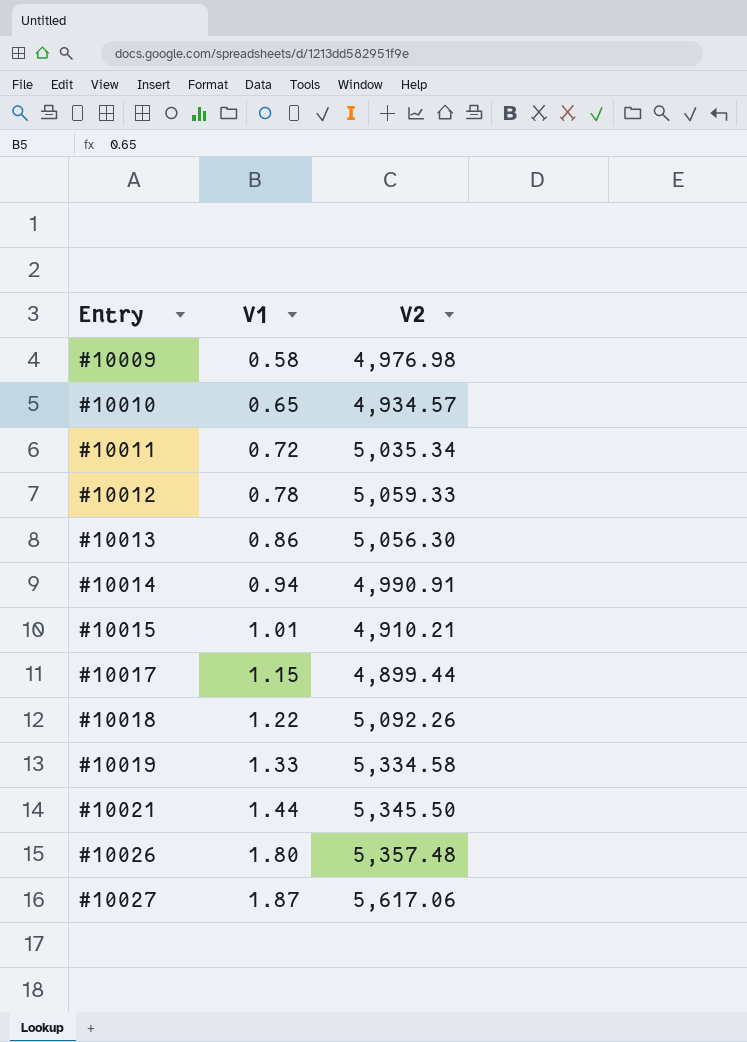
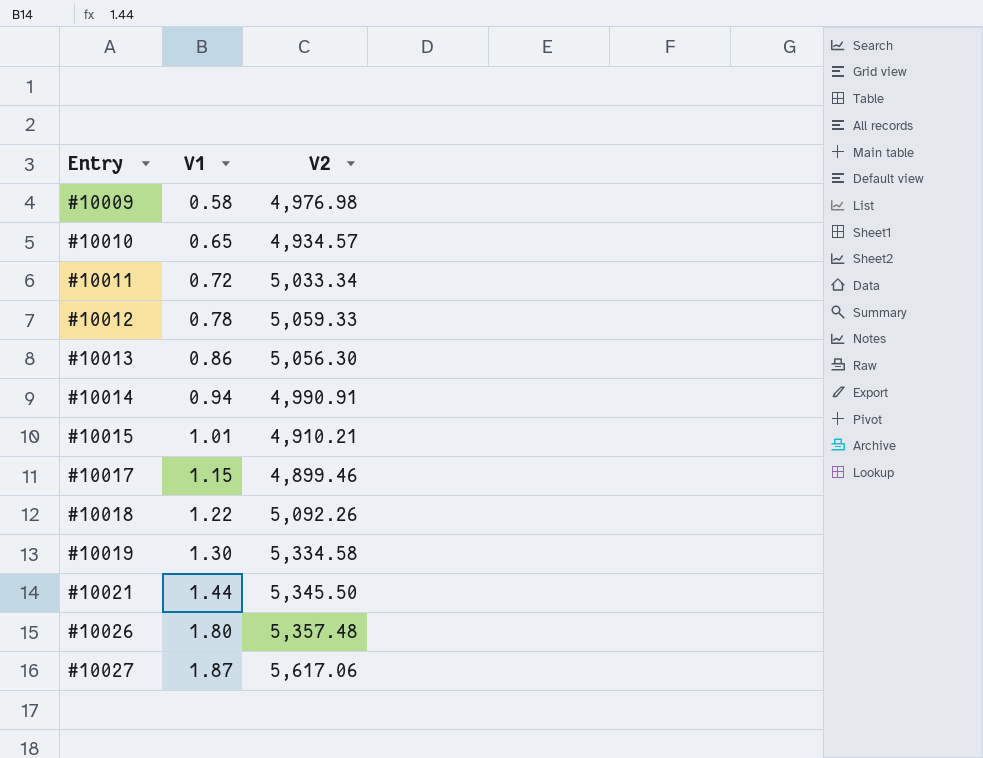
#10011 | V2: 5,035.34 -> 5,033.34
#10017 | V2: 4,899.44 -> 4,899.46
#10019 | V1: 1.33 -> 1.30

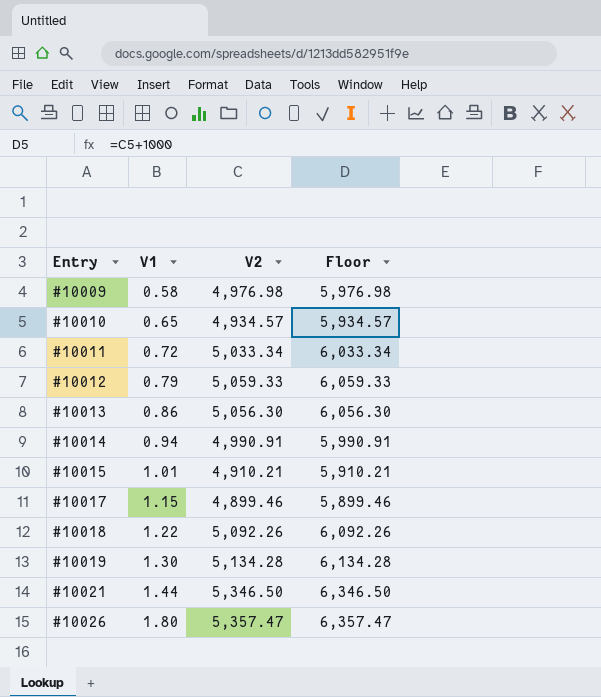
column Floor | formula: none -> [V2] + 1000
row #10027: 1.87 | 5,617.06 -> none
#10012 | V1: 0.78 -> 0.79
#10019 | V2: 5,334.58 -> 5,134.28
#10021 | V2: 5,345.50 -> 5,346.50
#10026 | V2: 5,357.48 -> 5,357.47

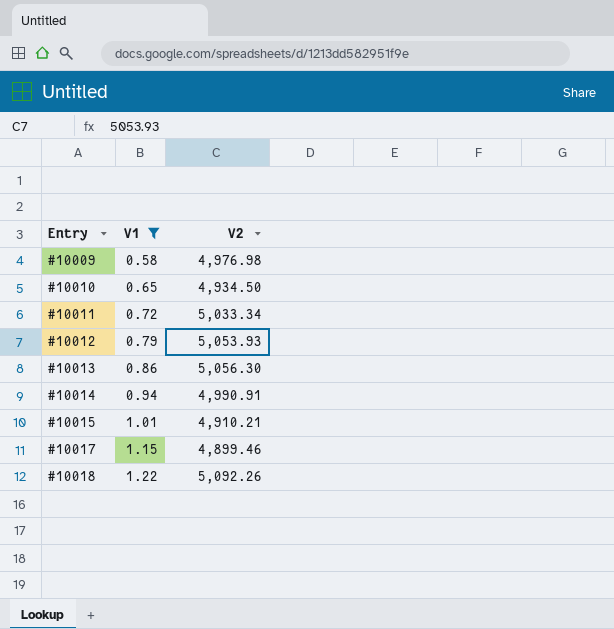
filter: none -> V1 <= 1.22
column Floor | formula: [V2] + 1000 -> none
#10010 | V2: 4,934.57 -> 4,934.50
#10012 | V2: 5,059.33 -> 5,053.93

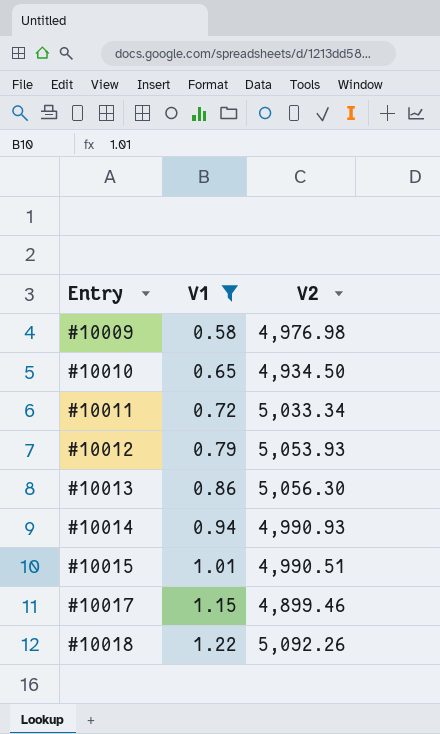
#10014 | V2: 4,990.91 -> 4,990.93
#10015 | V2: 4,910.21 -> 4,990.51

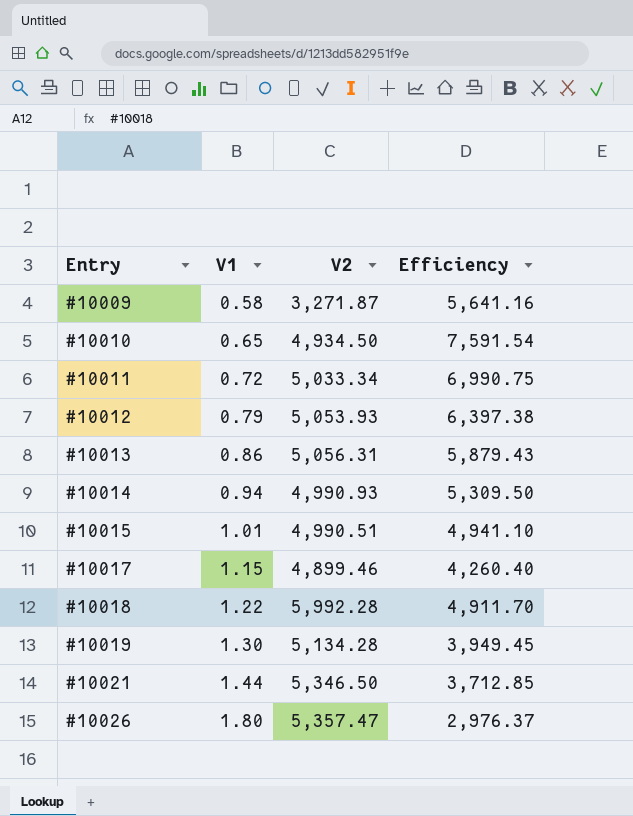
filter: V1 <= 1.22 -> none
column Efficiency | formula: none -> [V2] / [V1]
#10009 | V2: 4,976.98 -> 3,271.87
#10013 | V2: 5,056.30 -> 5,056.31
#10018 | V2: 5,092.26 -> 5,992.28

